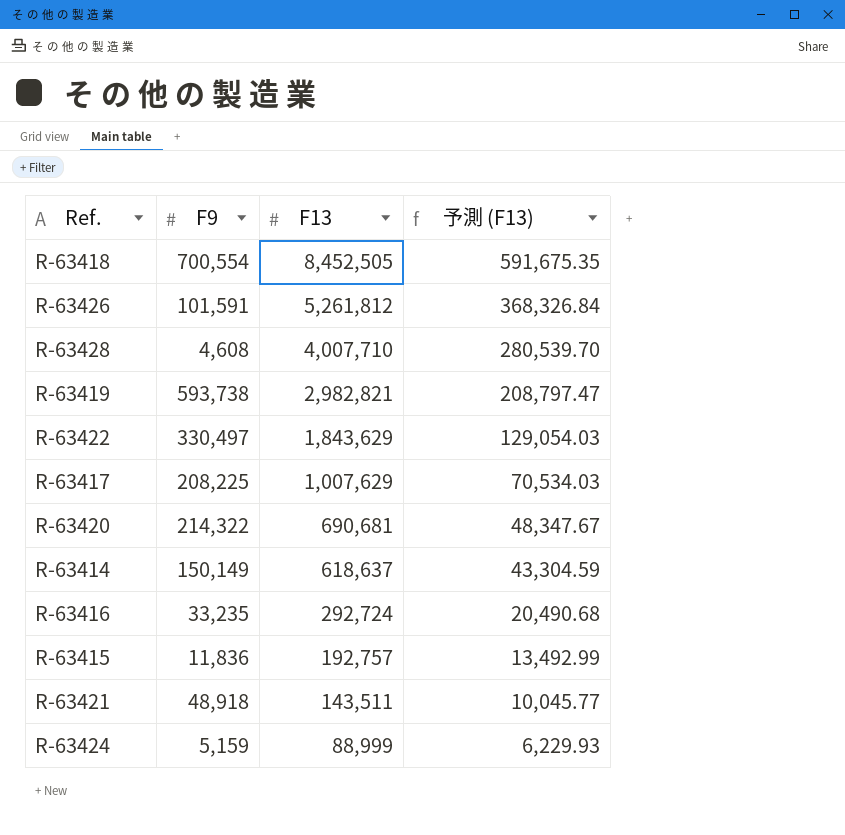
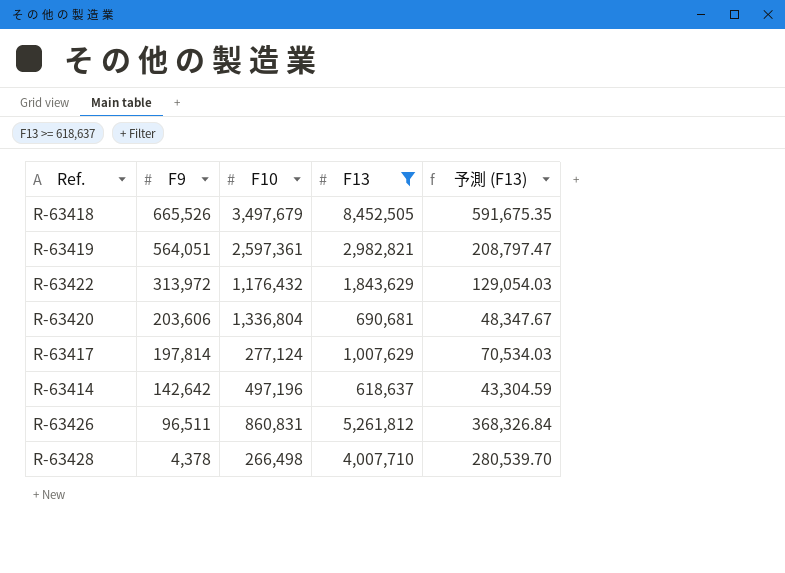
filter: none -> F13 >= 618,637
row order: F13 descending -> F9 descending
column F10 | position: none -> 3
R-63418 | F9: 700,554 -> 665,526
R-63419 | F9: 593,738 -> 564,051
R-63422 | F9: 330,497 -> 313,972
R-63420 | F9: 214,322 -> 203,606
R-63417 | F9: 208,225 -> 197,814
R-63414 | F9: 150,149 -> 142,642
R-63426 | F9: 101,591 -> 96,511
R-63428 | F9: 4,608 -> 4,378

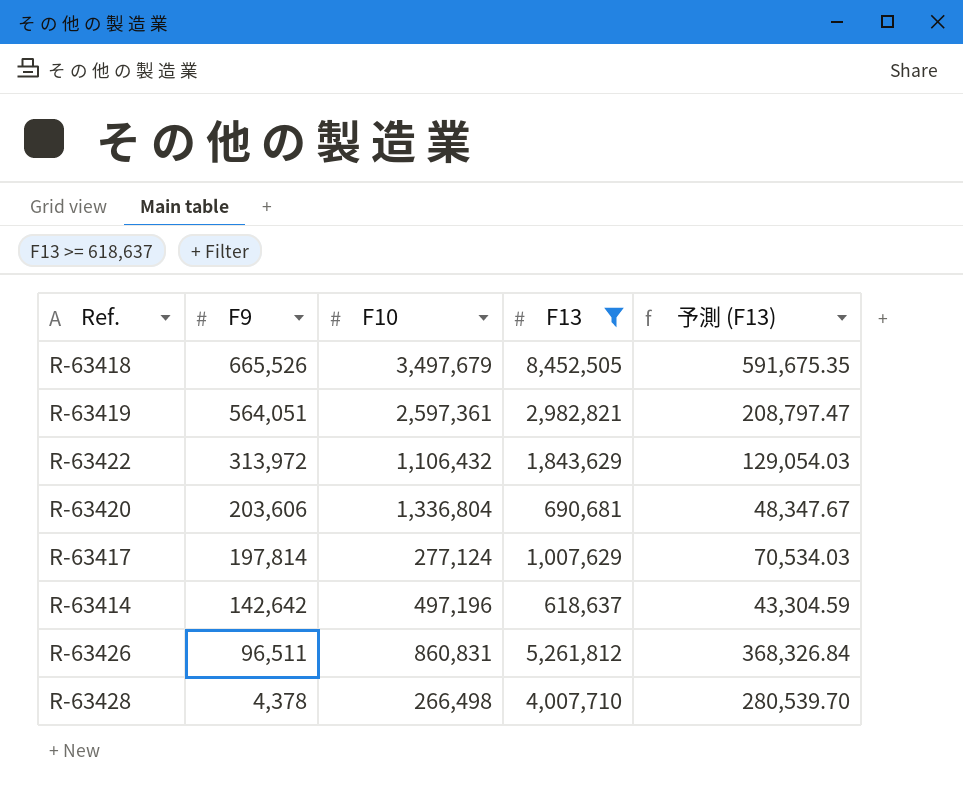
R-63422 | F10: 1,176,432 -> 1,106,432

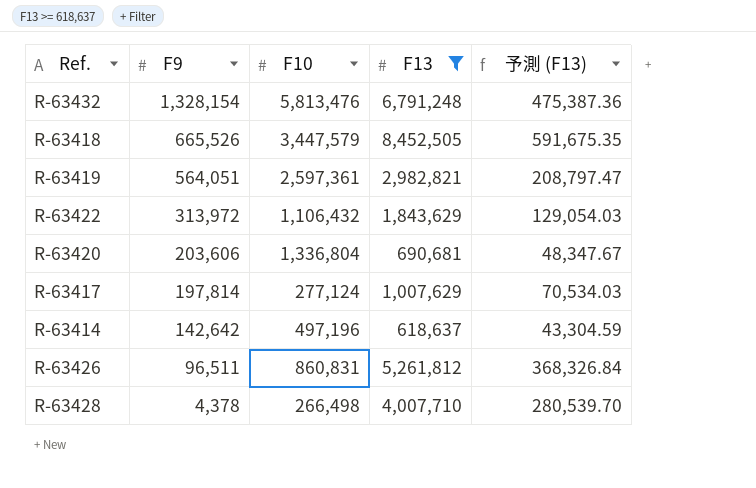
row R-63432: none -> 1,328,154 | 5,813,476 | 6,791,248 | 475,387.36
R-63418 | F10: 3,497,679 -> 3,447,579

